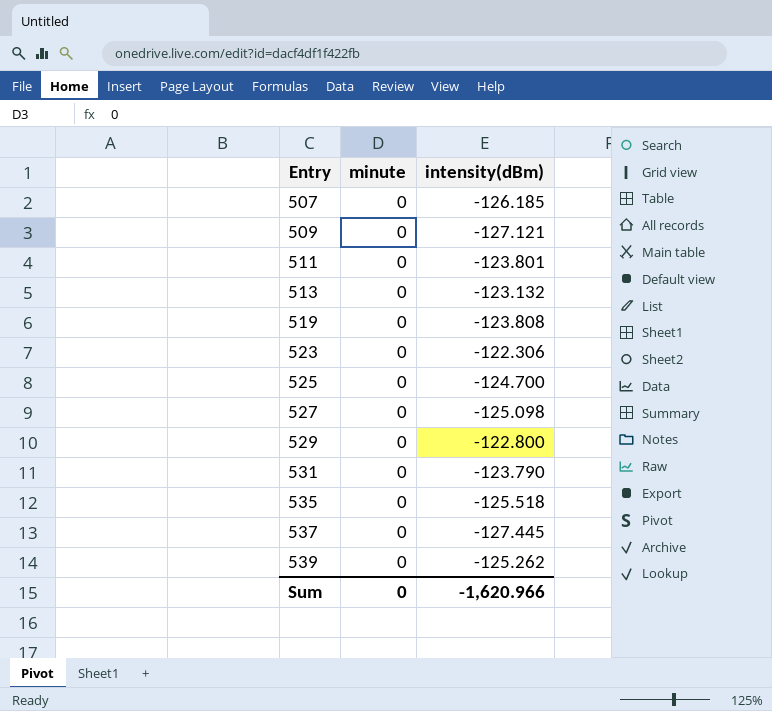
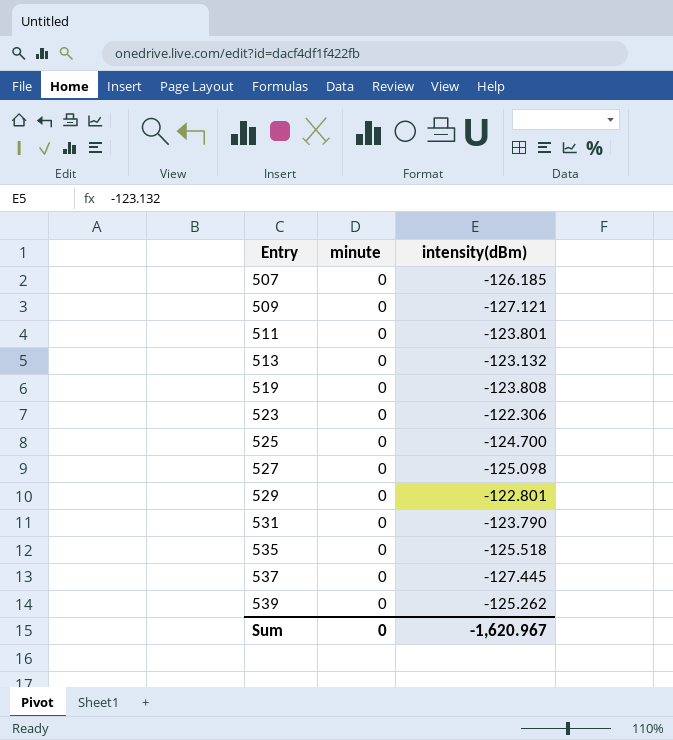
529 | intensity(dBm): -122.800 -> -122.801
Sum | intensity(dBm): -1,620.966 -> -1,620.967

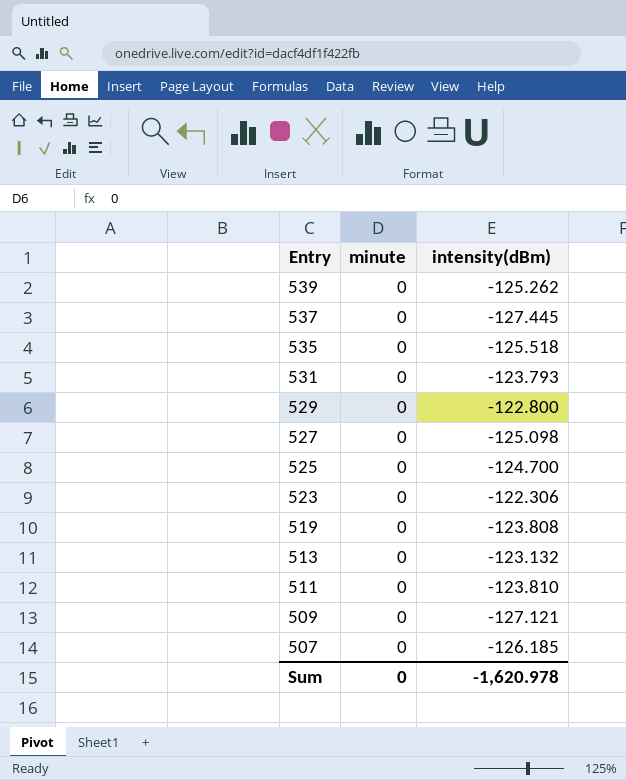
row order: Entry ascending -> Entry descending
531 | intensity(dBm): -123.790 -> -123.793
529 | intensity(dBm): -122.801 -> -122.800
511 | intensity(dBm): -123.801 -> -123.810
Sum | intensity(dBm): -1,620.967 -> -1,620.978

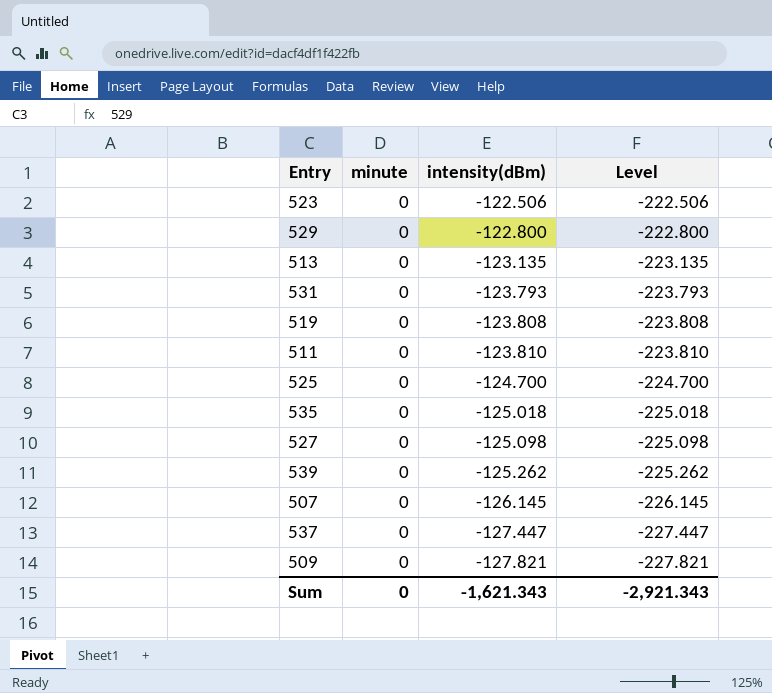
row order: Entry descending -> intensity(dBm) descending
column Level | formula: none -> [intensity(dBm)] - 100
523 | intensity(dBm): -122.306 -> -122.506
513 | intensity(dBm): -123.132 -> -123.135
535 | intensity(dBm): -125.518 -> -125.018
507 | intensity(dBm): -126.185 -> -126.145
537 | intensity(dBm): -127.445 -> -127.447
509 | intensity(dBm): -127.121 -> -127.821
Sum | intensity(dBm): -1,620.978 -> -1,621.343

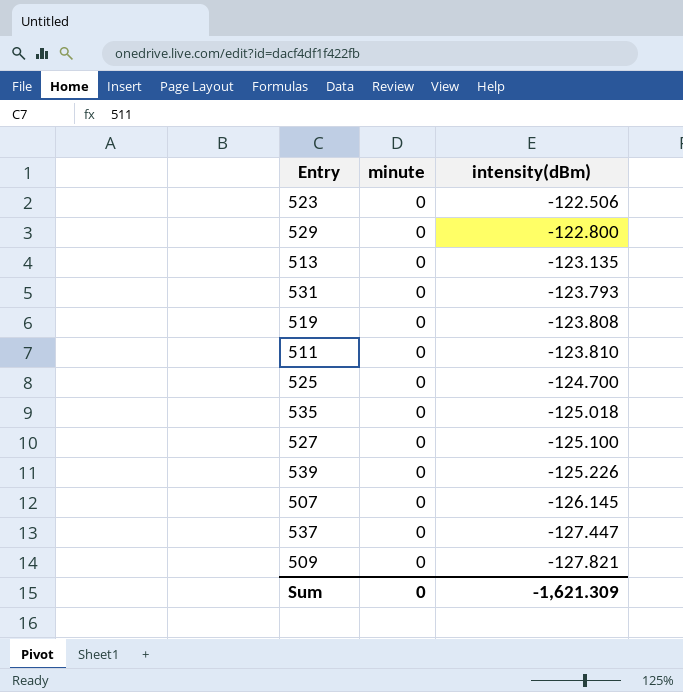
column Level | formula: [intensity(dBm)] - 100 -> none
527 | intensity(dBm): -125.098 -> -125.100
539 | intensity(dBm): -125.262 -> -125.226
Sum | intensity(dBm): -1,621.343 -> -1,621.309

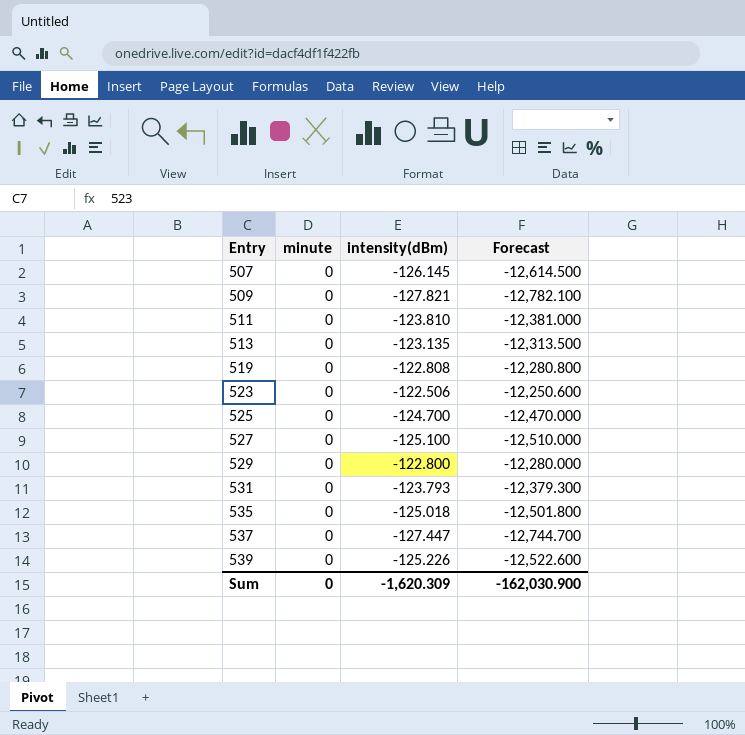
row order: intensity(dBm) descending -> Entry ascending
column Forecast | formula: none -> [intensity(dBm)] * 100
519 | intensity(dBm): -123.808 -> -122.808
Sum | intensity(dBm): -1,621.309 -> -1,620.309

